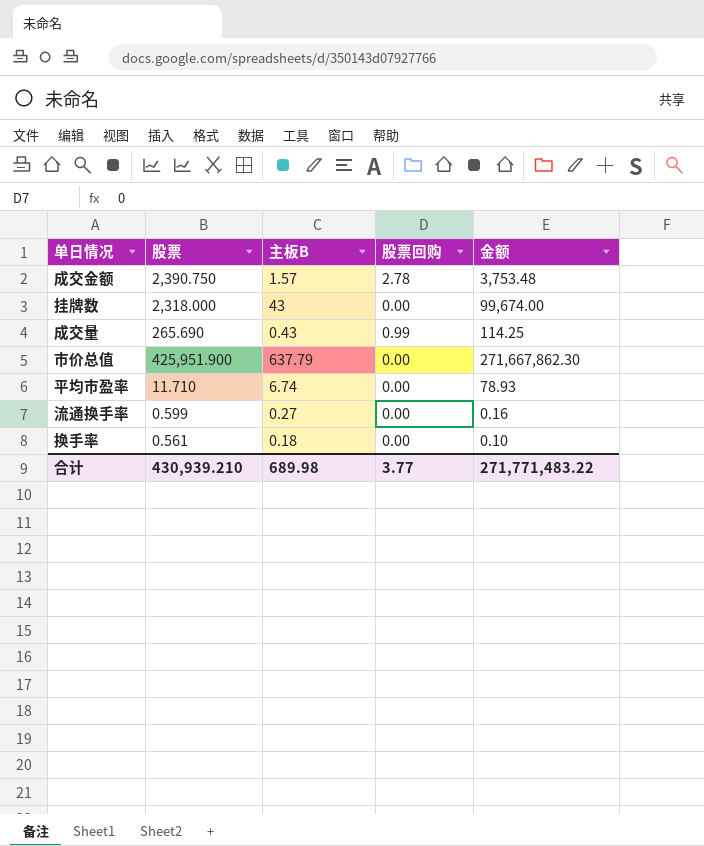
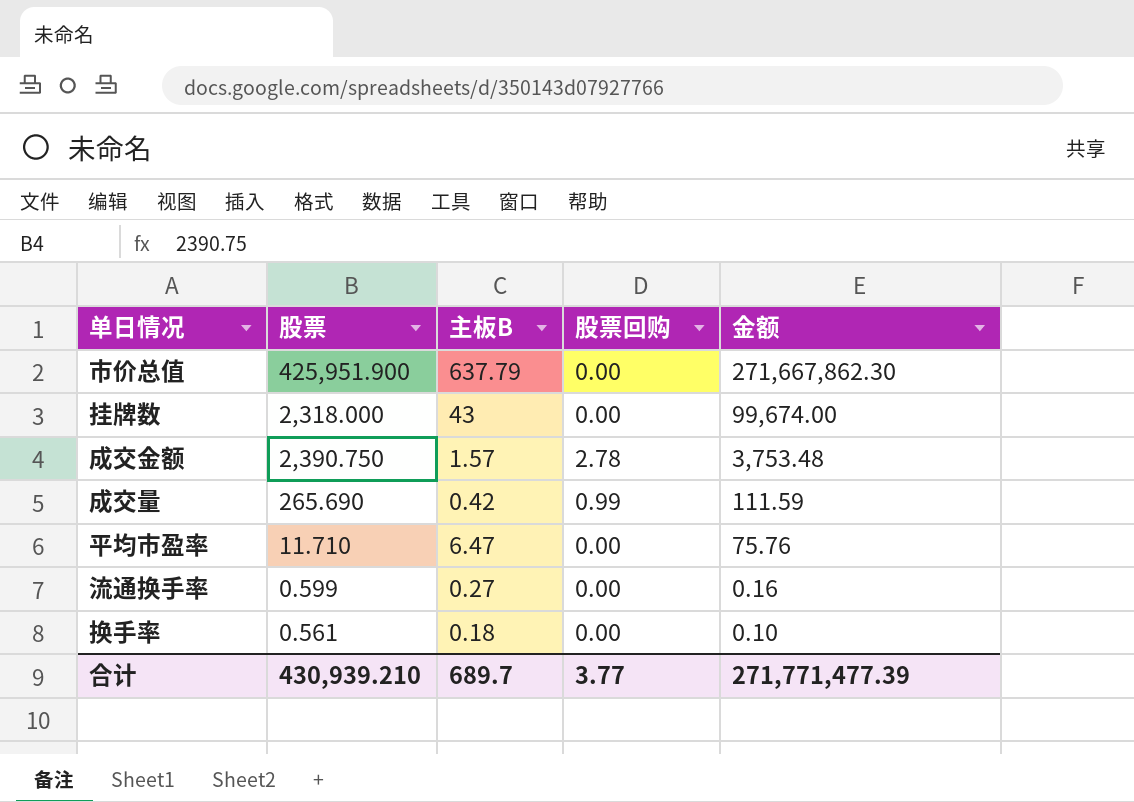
row order: none -> 金额 descending
成交量 | 主板B: 0.43 -> 0.42
成交量 | 金额: 114.25 -> 111.59
平均市盈率 | 主板B: 6.74 -> 6.47
平均市盈率 | 金额: 78.93 -> 75.76
合计 | 主板B: 689.98 -> 689.7
合计 | 金额: 271,771,483.22 -> 271,771,477.39

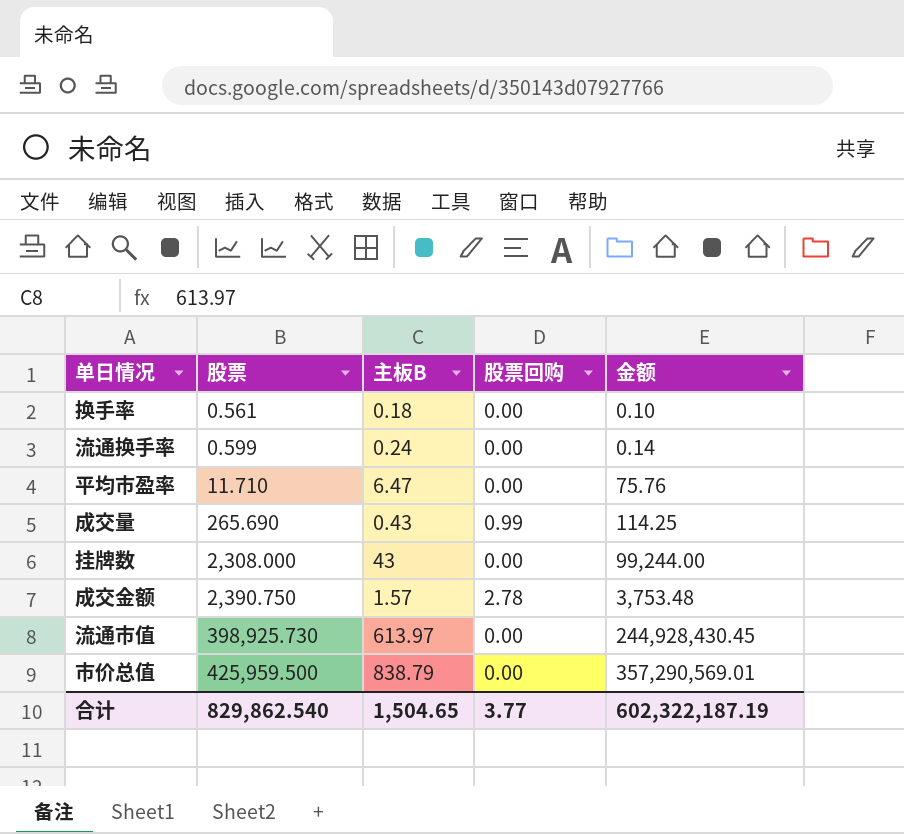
row order: 金额 descending -> 股票 ascending
流通换手率 | 主板B: 0.27 -> 0.24
流通换手率 | 金额: 0.16 -> 0.14
成交量 | 主板B: 0.42 -> 0.43
成交量 | 金额: 111.59 -> 114.25
挂牌数 | 股票: 2,318.000 -> 2,308.000
挂牌数 | 金额: 99,674.00 -> 99,244.00
row 流通市值: none -> 398,925.730 | 613.97 | 0.00 | 244,928,430.45
市价总值 | 股票: 425,951.900 -> 425,959.500
市价总值 | 主板B: 637.79 -> 838.79
市价总值 | 金额: 271,667,862.30 -> 357,290,569.01
合计 | 股票: 430,939.210 -> 829,862.540
合计 | 主板B: 689.7 -> 1,504.65
合计 | 金额: 271,771,477.39 -> 602,322,187.19

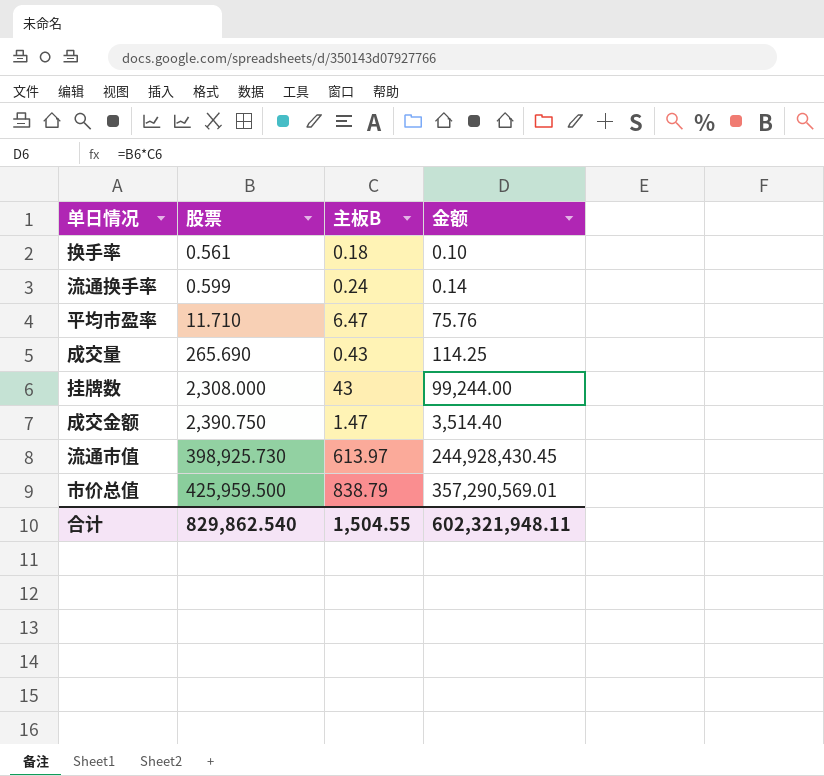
column 股票回购 | position: 4 -> none
成交金额 | 主板B: 1.57 -> 1.47
成交金额 | 金额: 3,753.48 -> 3,514.40
合计 | 主板B: 1,504.65 -> 1,504.55
合计 | 金额: 602,322,187.19 -> 602,321,948.11

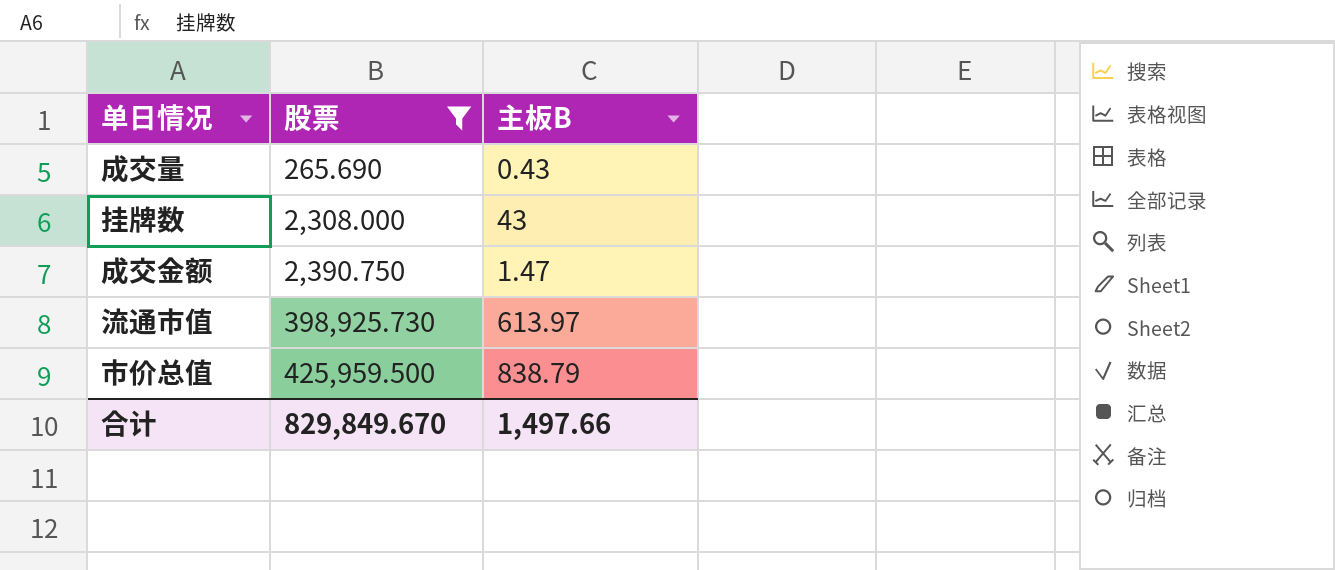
filter: none -> 股票 >= 265.690
column 金额 | formula: [股票] * [主板B] -> none
合计 | 股票: 829,862.540 -> 829,849.670
合计 | 主板B: 1,504.55 -> 1,497.66

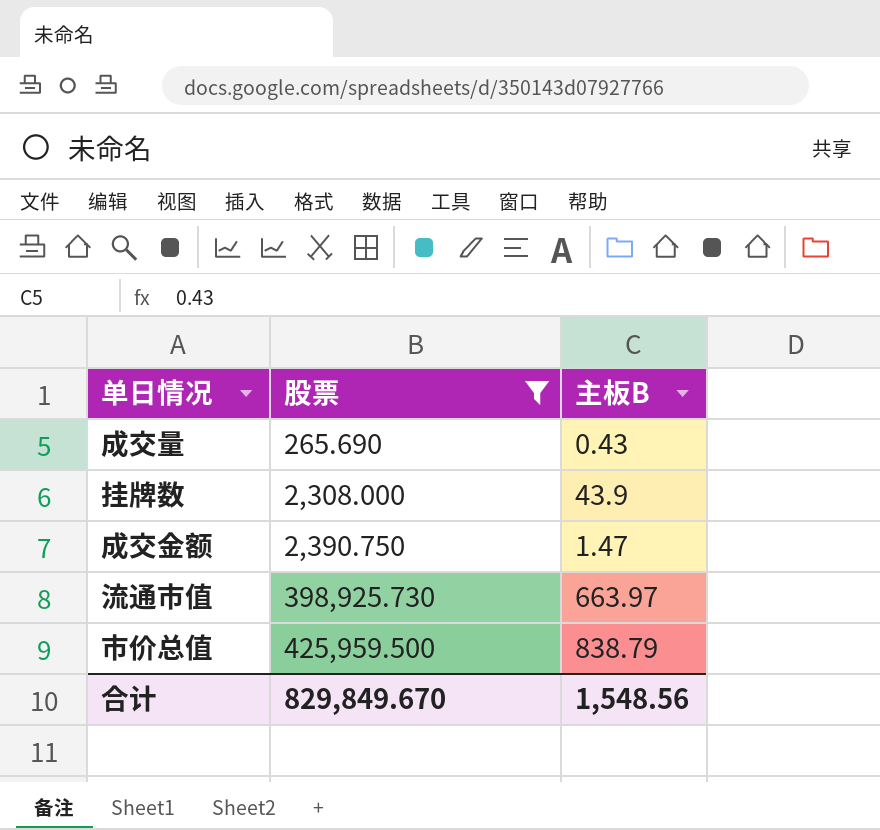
挂牌数 | 主板B: 43 -> 43.9
流通市值 | 主板B: 613.97 -> 663.97
合计 | 主板B: 1,497.66 -> 1,548.56

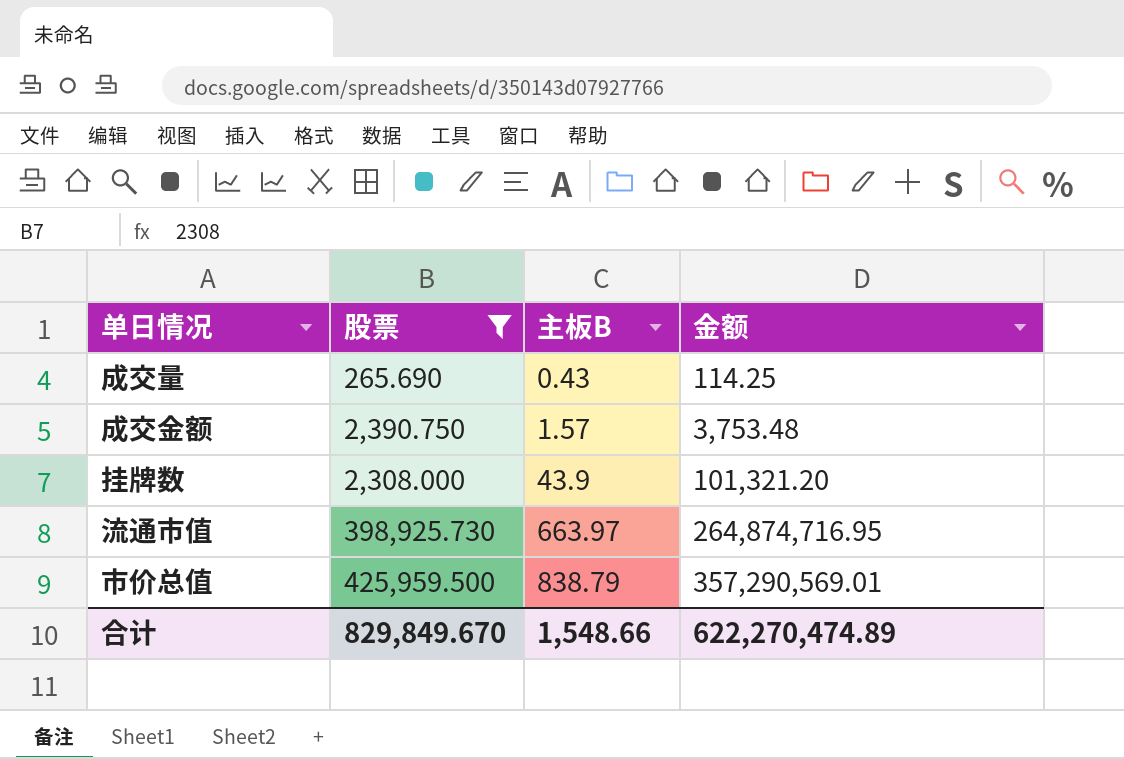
row order: 股票 ascending -> 主板B ascending
column 金额 | formula: none -> [股票] * [主板B]
成交金额 | 主板B: 1.47 -> 1.57
合计 | 主板B: 1,548.56 -> 1,548.66

